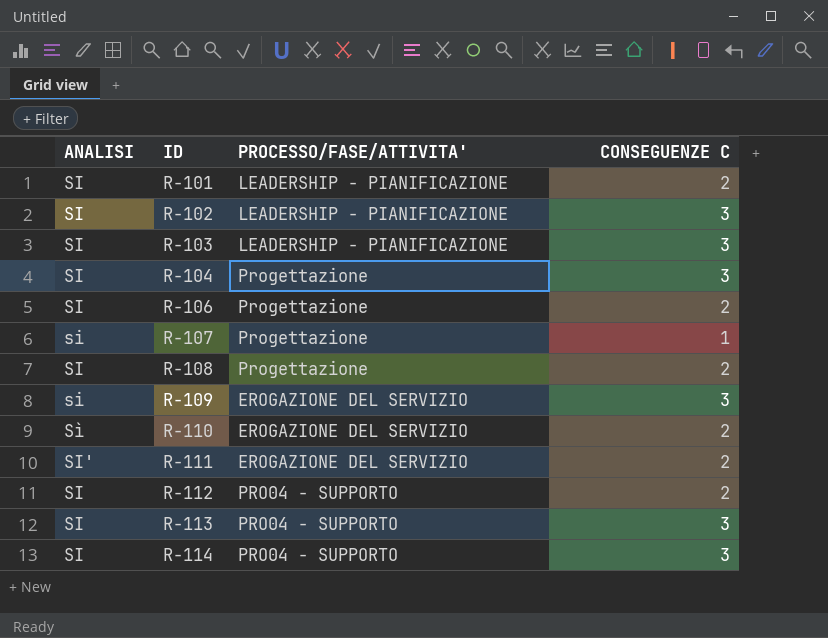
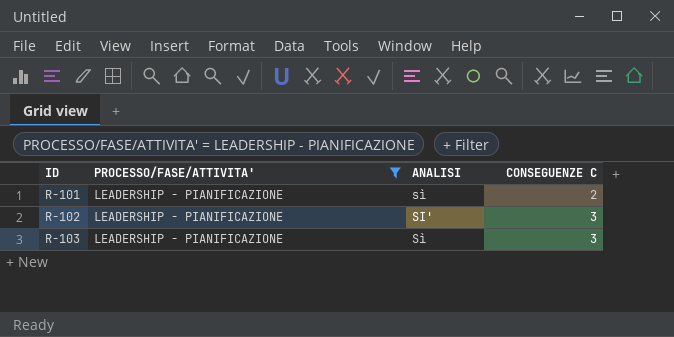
filter: none -> PROCESSO/FASE/ATTIVITA' = LEADERSHIP - PIANIFICAZIONE
column ANALISI | position: 1 -> 3
R-101 | ANALISI: SI -> sì
R-102 | ANALISI: SI -> SI'
R-103 | ANALISI: SI -> Sì

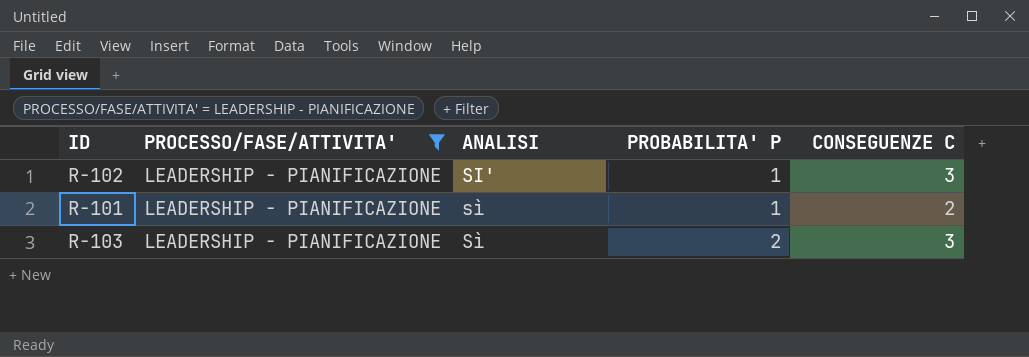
row order: ID ascending -> ANALISI descending
column PROBABILITA' P | position: none -> 4

